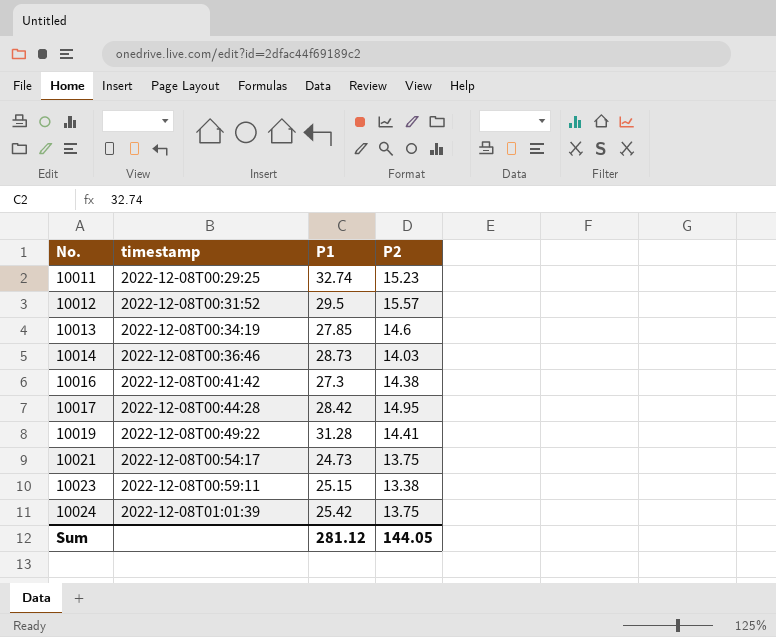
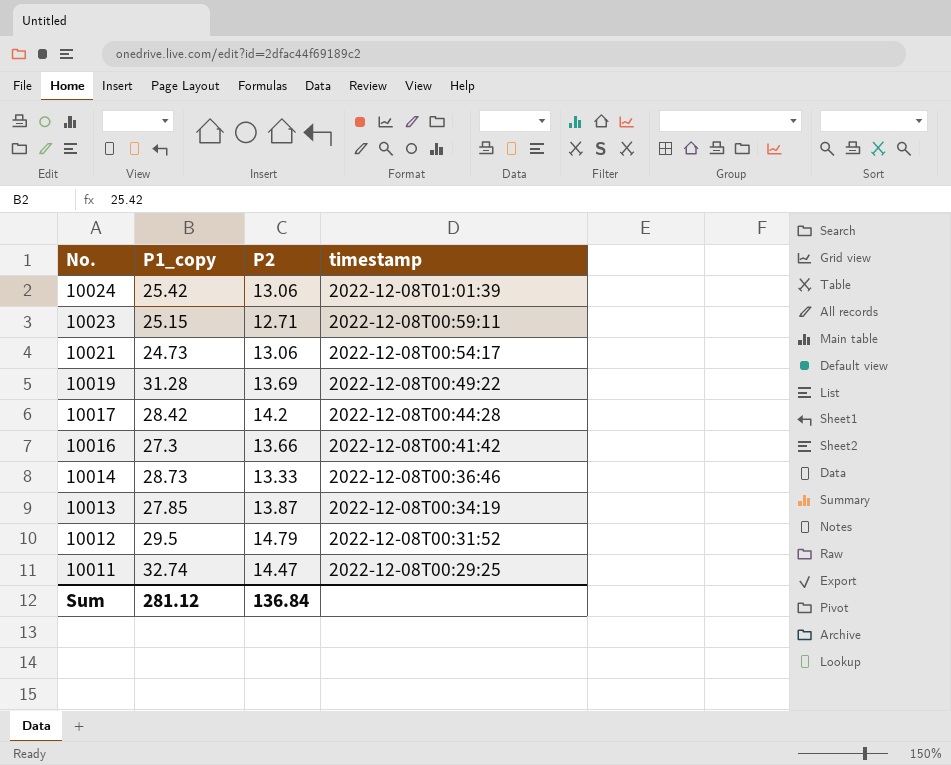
row order: No. ascending -> No. descending
column name: P1 -> P1_copy
column timestamp | position: 2 -> 4
10024 | P2: 13.75 -> 13.06
10023 | P2: 13.38 -> 12.71
10021 | P2: 13.75 -> 13.06
10019 | P2: 14.41 -> 13.69
10017 | P2: 14.95 -> 14.2
10016 | P2: 14.38 -> 13.66
10014 | P2: 14.03 -> 13.33
10013 | P2: 14.6 -> 13.87
10012 | P2: 15.57 -> 14.79
10011 | P2: 15.23 -> 14.47
Sum | P2: 144.05 -> 136.84

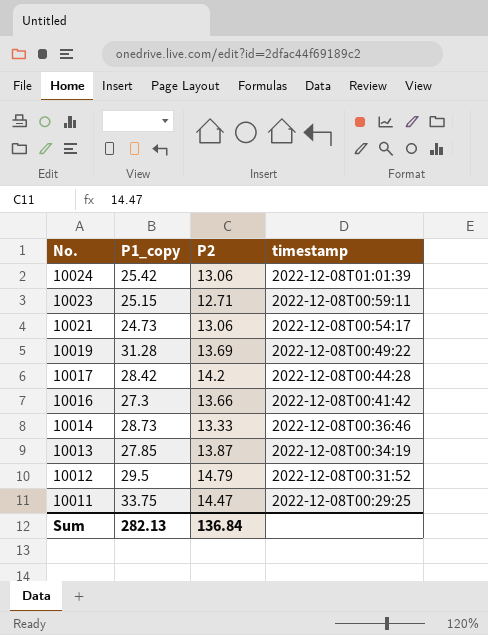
10011 | P1_copy: 32.74 -> 33.75
Sum | P1_copy: 281.12 -> 282.13

